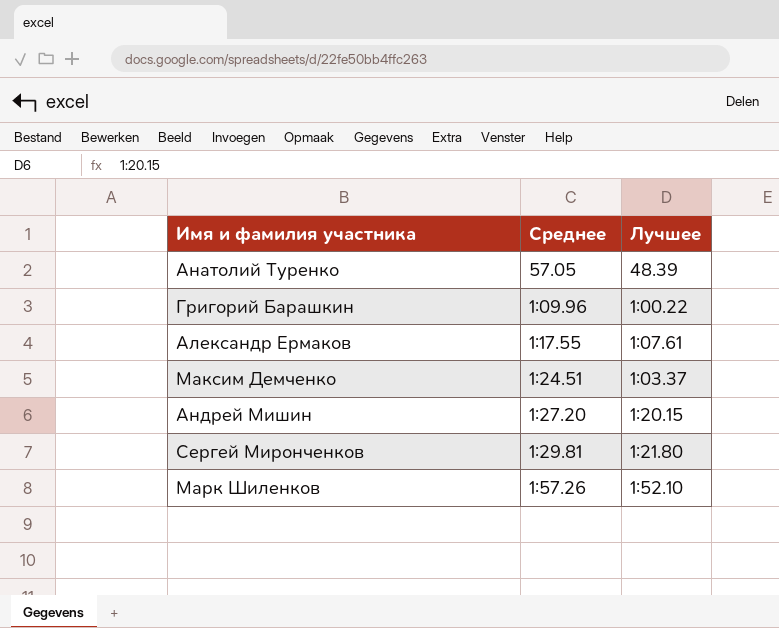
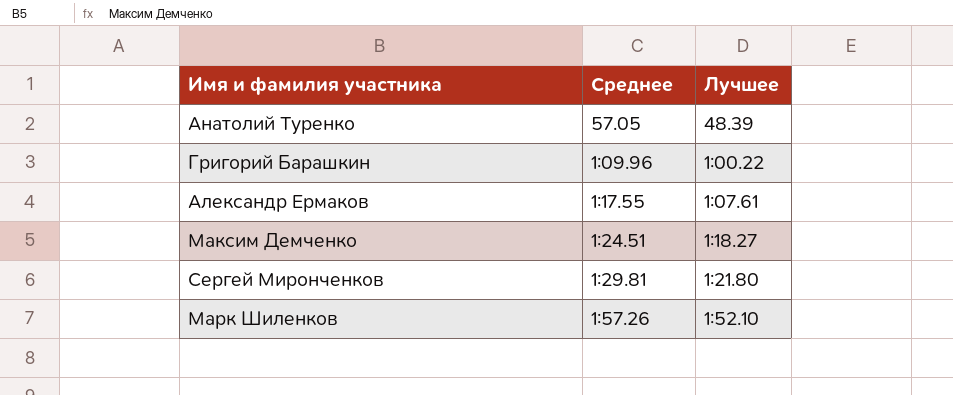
row Андрей Мишин: 1:27.20 | 1:20.15 -> none
Максим Демченко | Лучшее: 1:03.37 -> 1:18.27

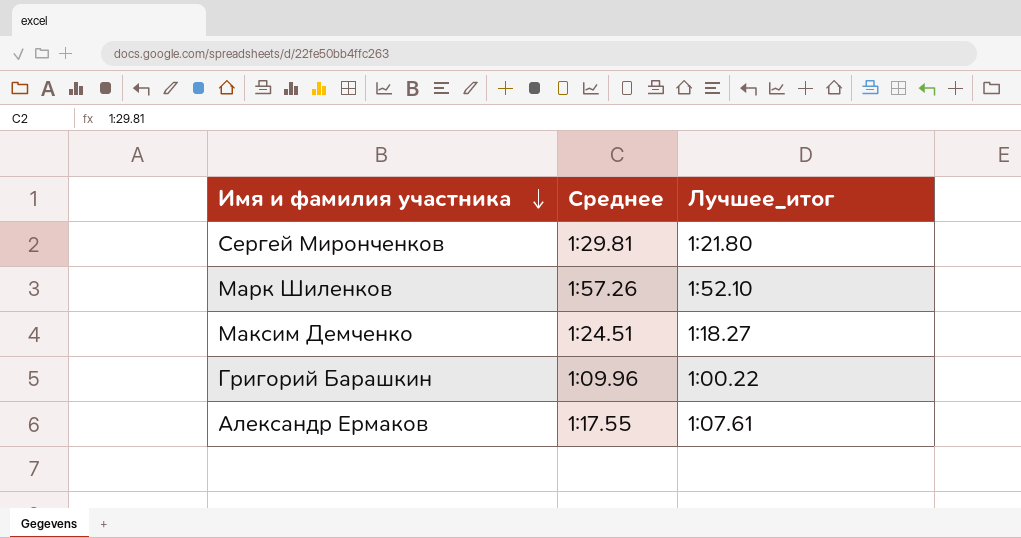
row order: none -> Имя и фамилия участника descending
column name: Лучшее -> Лучшее_итог
row Анатолий Туренко: 57.05 | 48.39 -> none

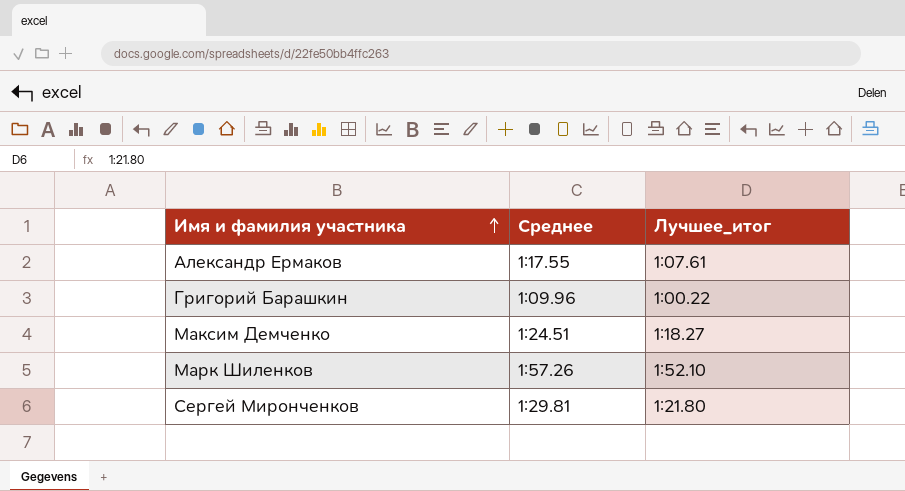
row order: Имя и фамилия участника descending -> Имя и фамилия участника ascending

